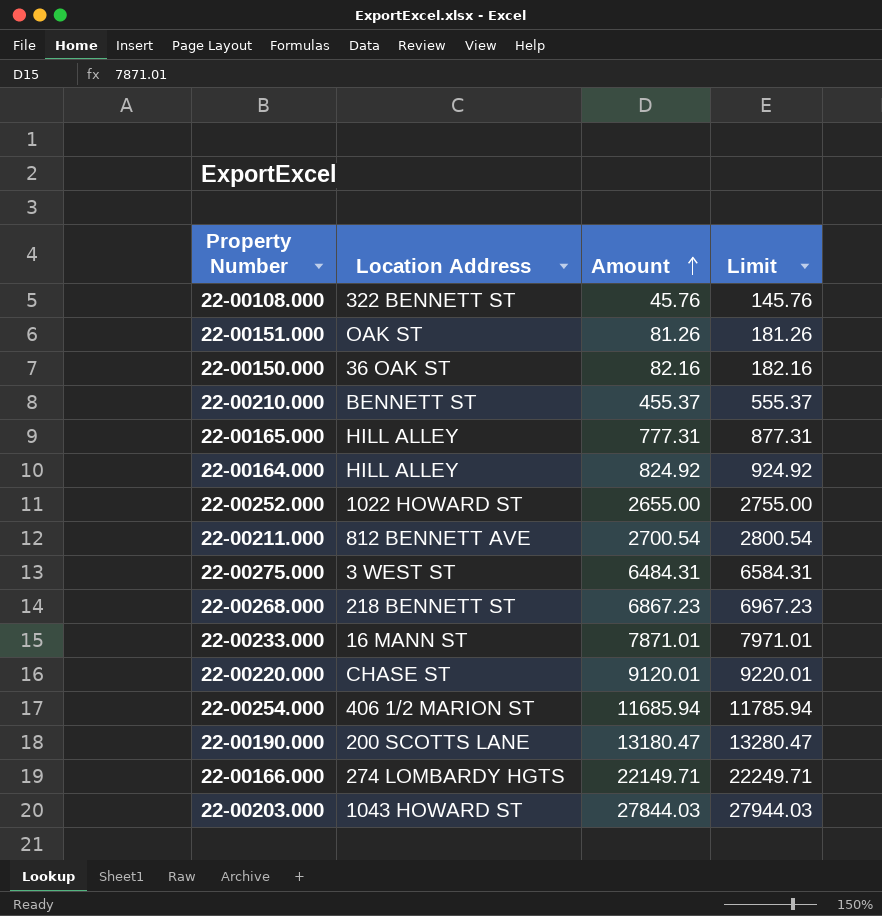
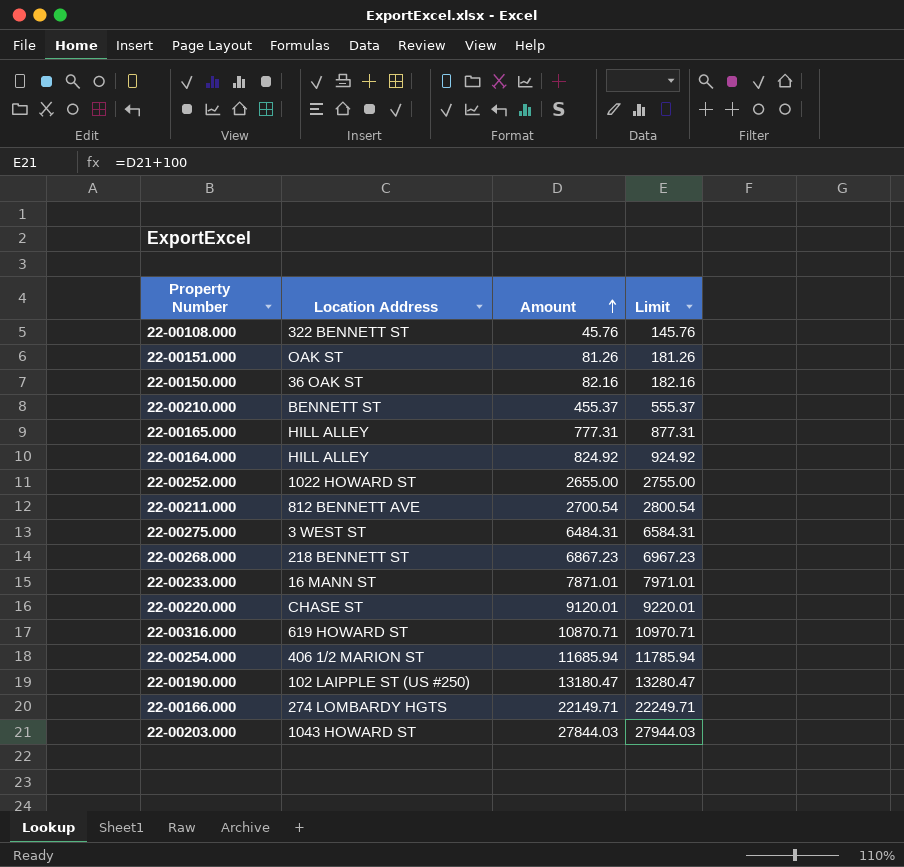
row 22-00316.000: none -> 619 HOWARD ST | 10870.71 | 10970.71
22-00190.000 | Location Address: 200 SCOTTS LANE -> 102 LAIPPLE ST (US #250)

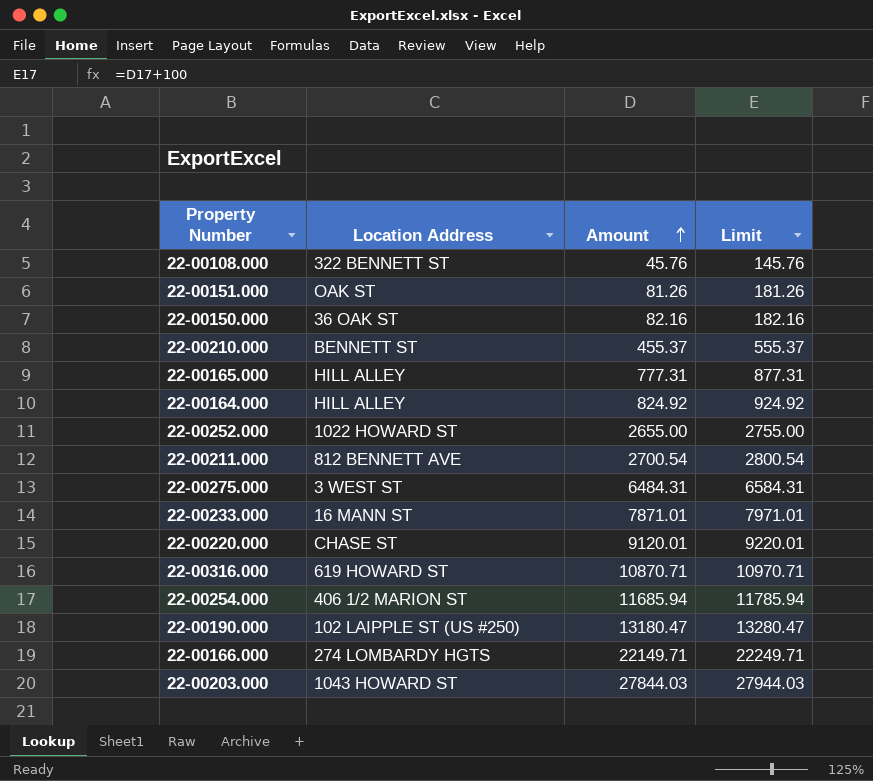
row 22-00268.000: 218 BENNETT ST | 6867.23 | 6967.23 -> none

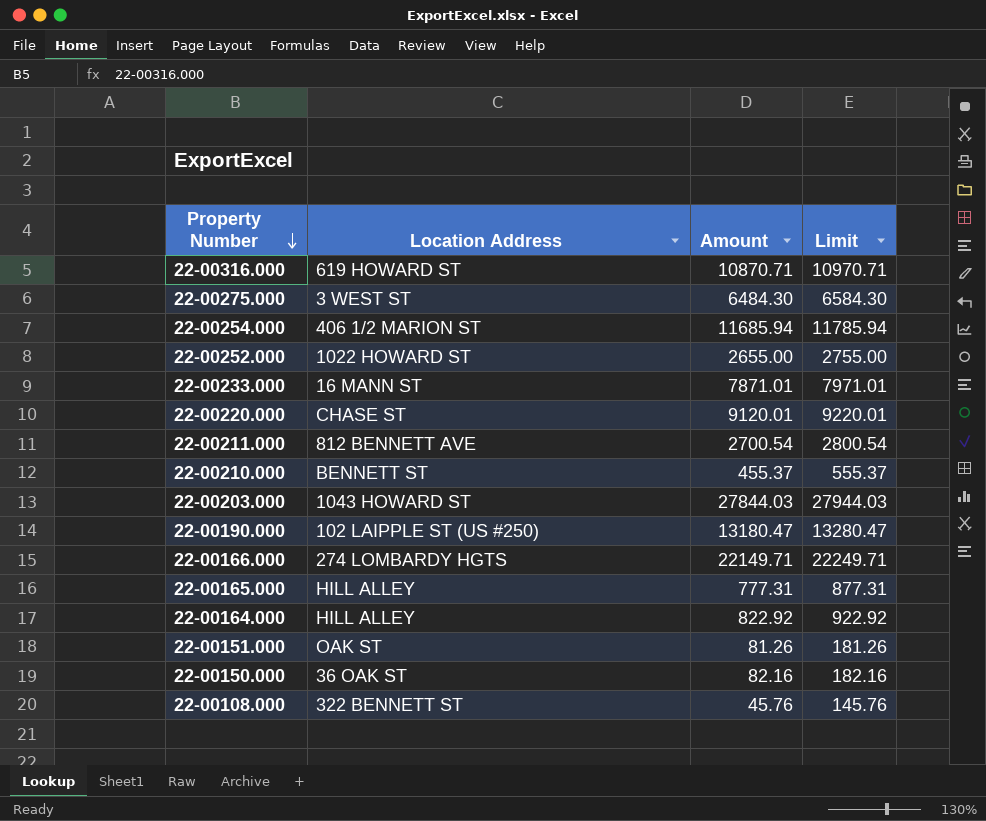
row order: Amount ascending -> Property Number descending
22-00275.000 | Amount: 6484.31 -> 6484.30
22-00275.000 | Limit: 6584.31 -> 6584.30
22-00164.000 | Amount: 824.92 -> 822.92
22-00164.000 | Limit: 924.92 -> 922.92

